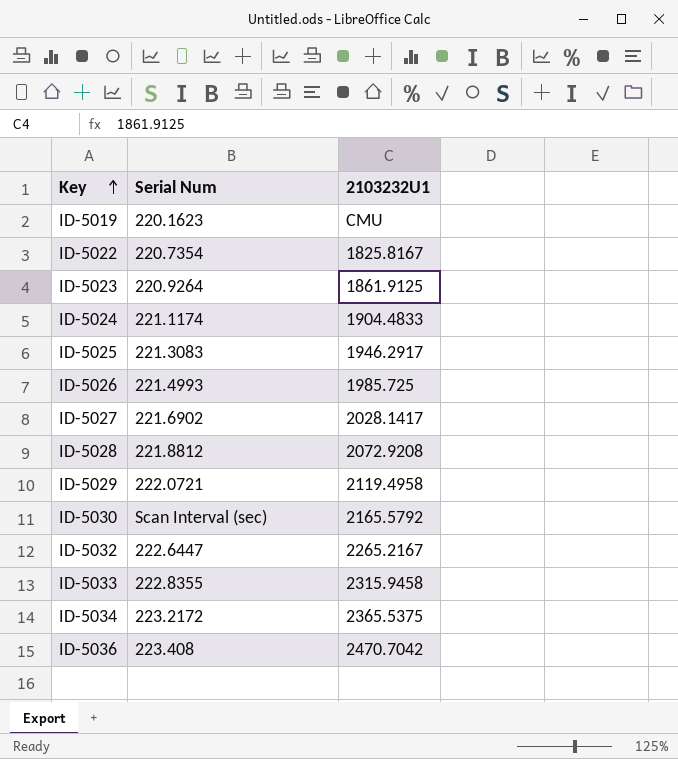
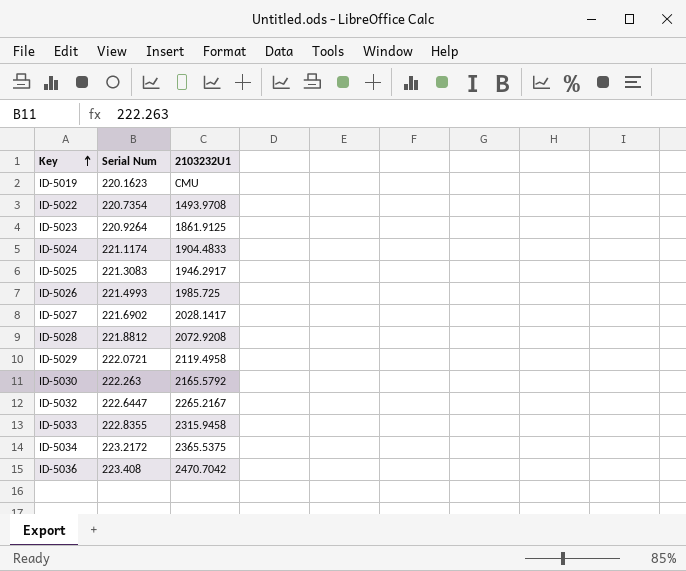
ID-5022 | 2103232U1: 1825.8167 -> 1493.9708
ID-5030 | Serial Num: Scan Interval (sec) -> 222.263

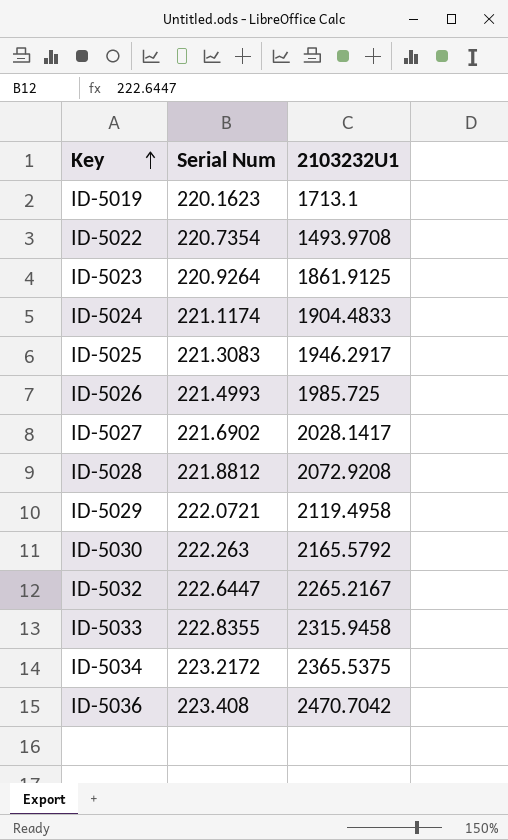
ID-5019 | 2103232U1: CMU -> 1713.1

